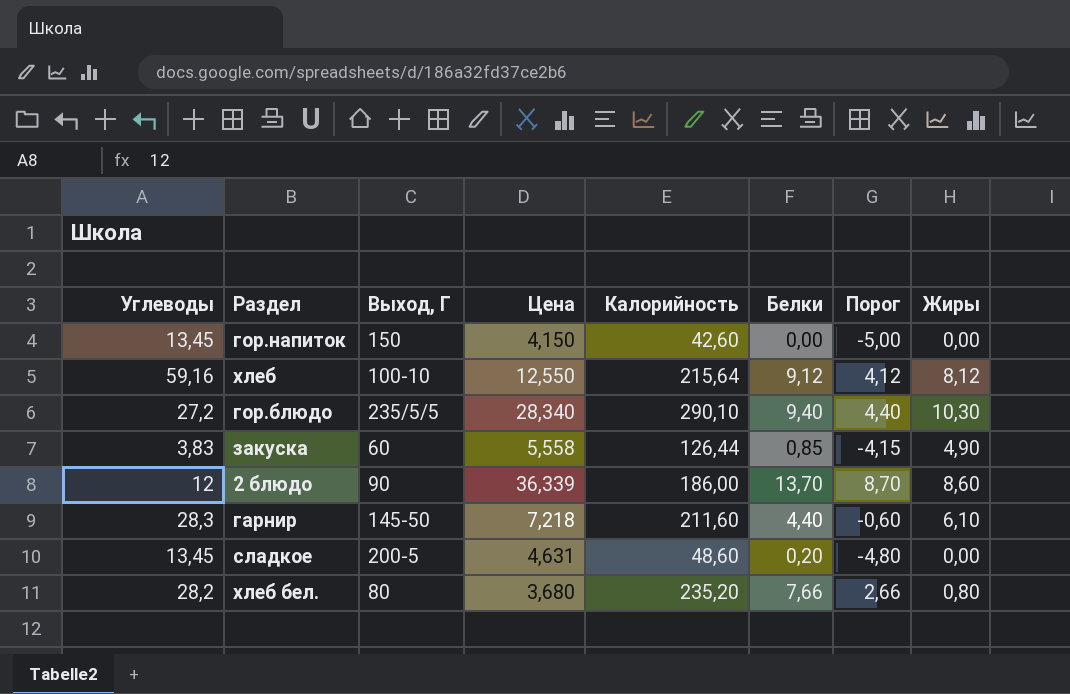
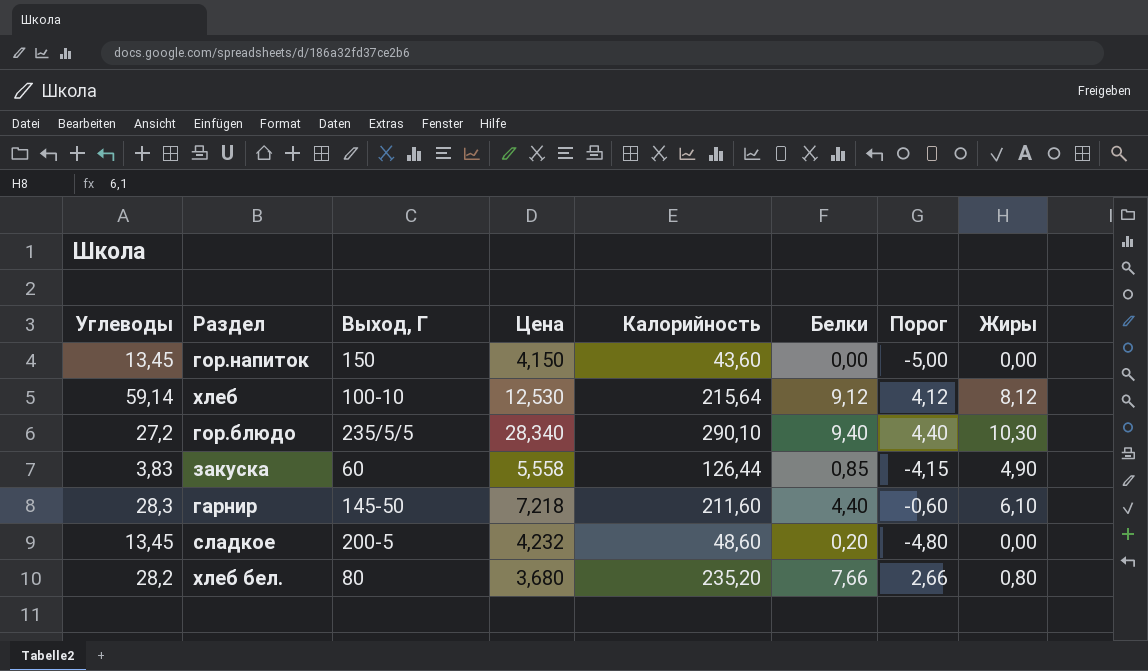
row 2 блюдо: 12 | 90 | 36,339 | 186,00 | 13,70 | 8,70 | 8,60 -> none
гор.напиток | Калорийность: 42,60 -> 43,60
хлеб | Углеводы: 59,16 -> 59,14
хлеб | Цена: 12,550 -> 12,530
сладкое | Цена: 4,631 -> 4,232

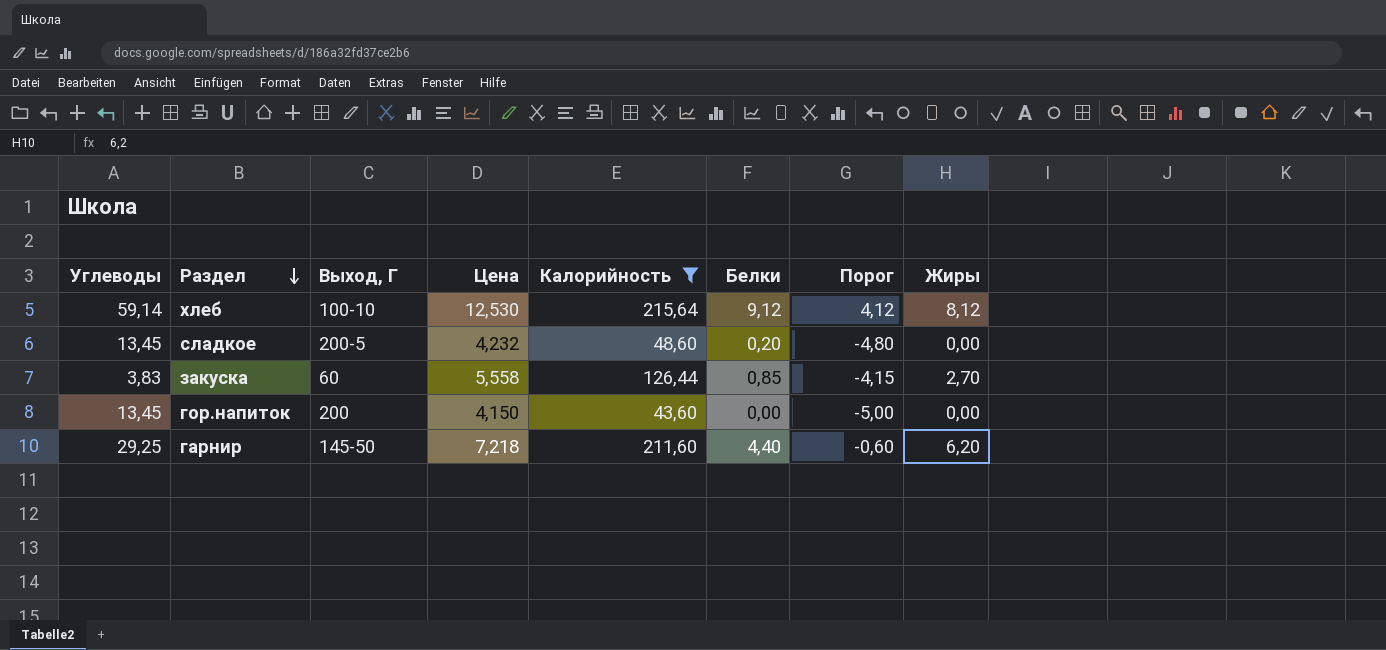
filter: none -> Калорийность <= 215,64
row order: none -> Раздел descending
закуска | Жиры: 4,90 -> 2,70
гор.напиток | Выход, Г: 150 -> 200
гарнир | Углеводы: 28,3 -> 29,25
гарнир | Жиры: 6,10 -> 6,20

